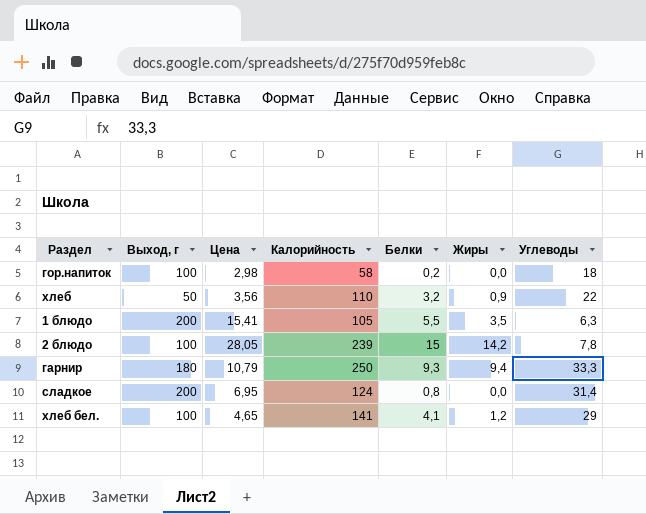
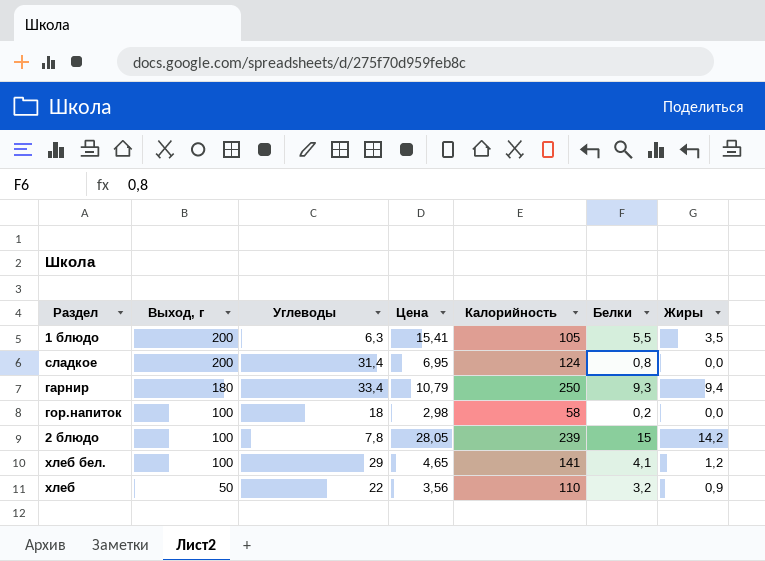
row order: none -> Выход, г descending
column Углеводы | position: 7 -> 3
гарнир | Углеводы: 33,3 -> 33,4

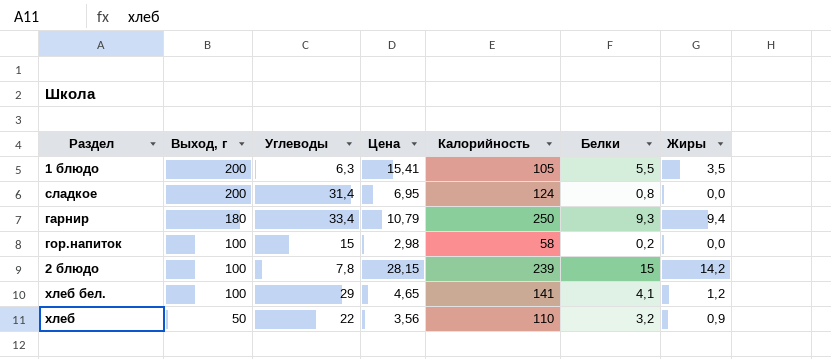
гор.напиток | Углеводы: 18 -> 15
2 блюдо | Цена: 28,05 -> 28,15

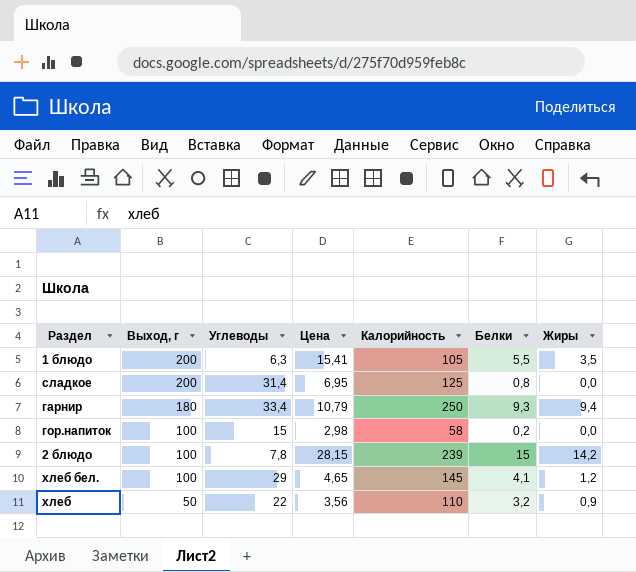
сладкое | Калорийность: 124 -> 125
хлеб бел. | Калорийность: 141 -> 145

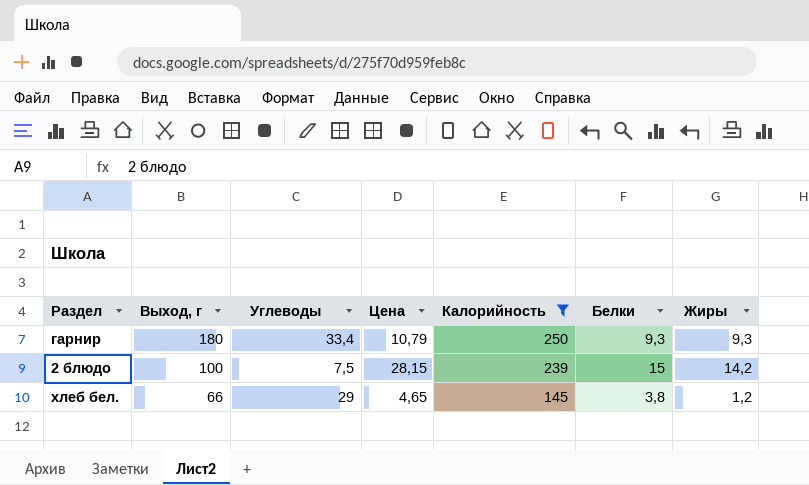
filter: none -> Калорийность >= 145
гарнир | Жиры: 9,4 -> 9,3
2 блюдо | Углеводы: 7,8 -> 7,5
хлеб бел. | Выход, г: 100 -> 66
хлеб бел. | Белки: 4,1 -> 3,8

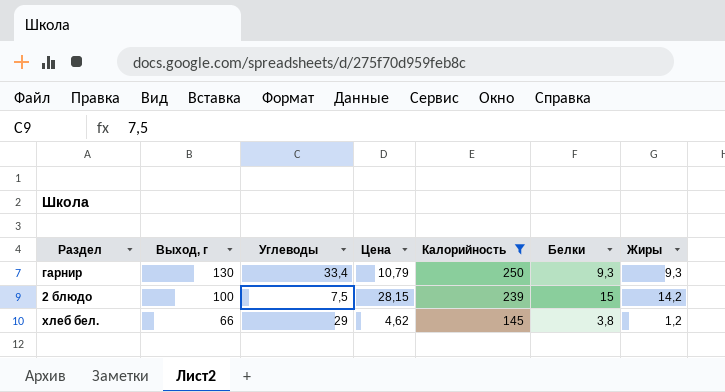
гарнир | Выход, г: 180 -> 130
хлеб бел. | Цена: 4,65 -> 4,62

